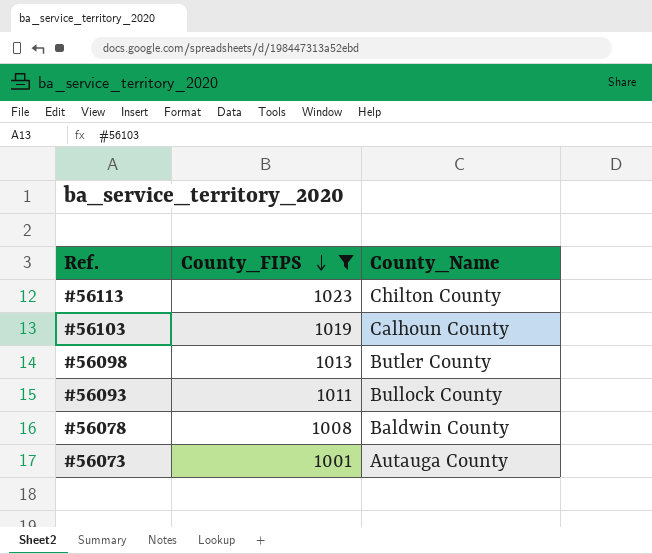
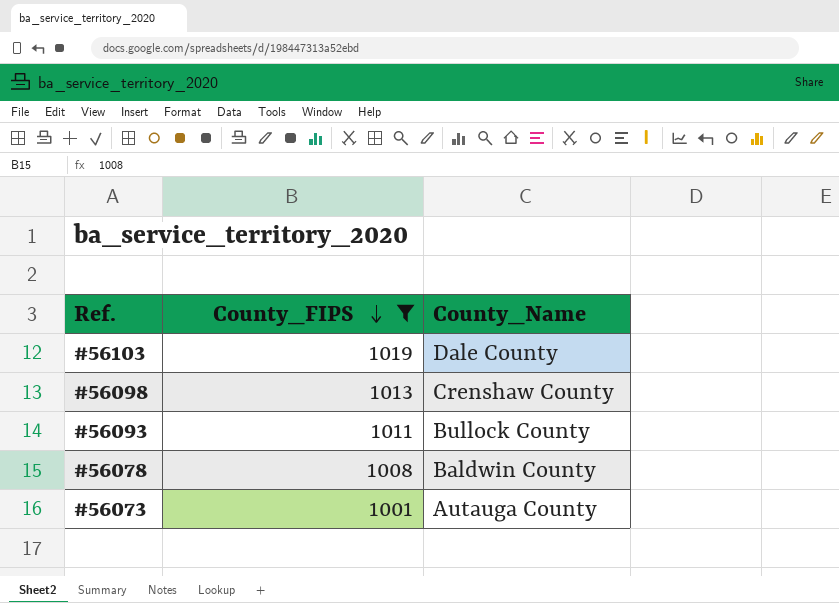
row #56113: 1023 | Chilton County -> none
#56103 | County_Name: Calhoun County -> Dale County
#56098 | County_Name: Butler County -> Crenshaw County

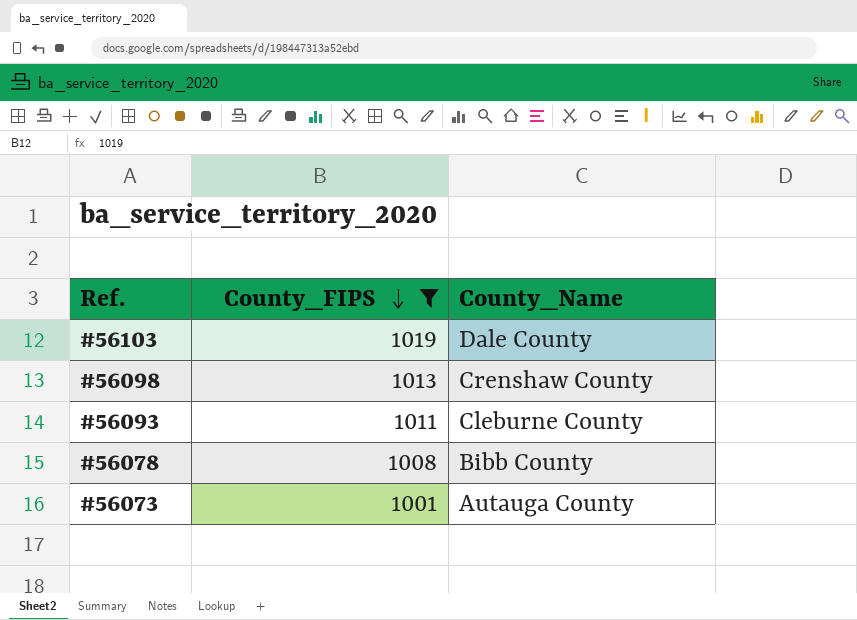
#56093 | County_Name: Bullock County -> Cleburne County
#56078 | County_Name: Baldwin County -> Bibb County

